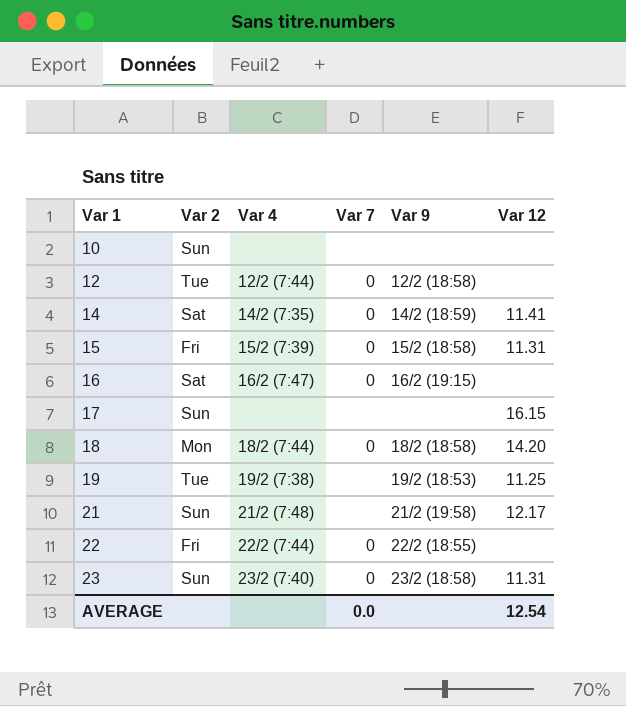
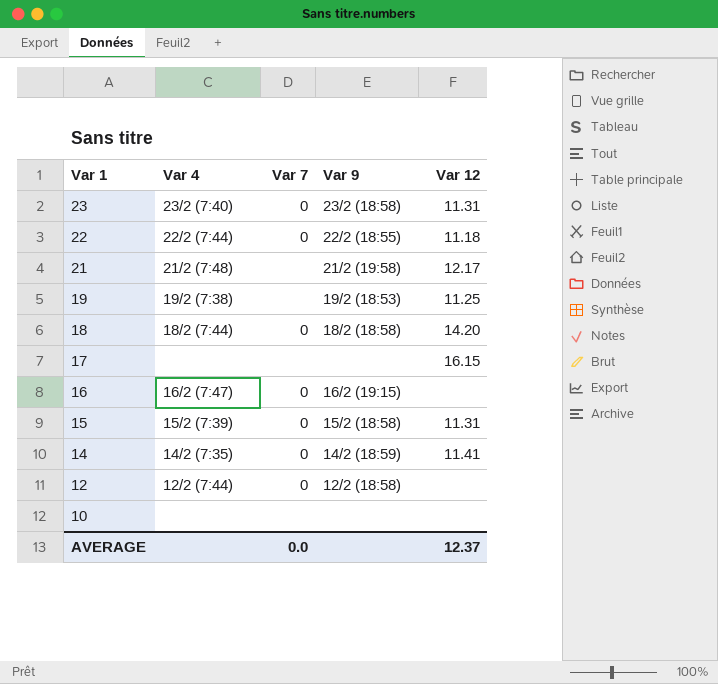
row order: Var 1 ascending -> Var 1 descending
column Var 2 | position: 2 -> none
22 | Var 12: none -> 11.18
AVERAGE | Var 12: 12.54 -> 12.37

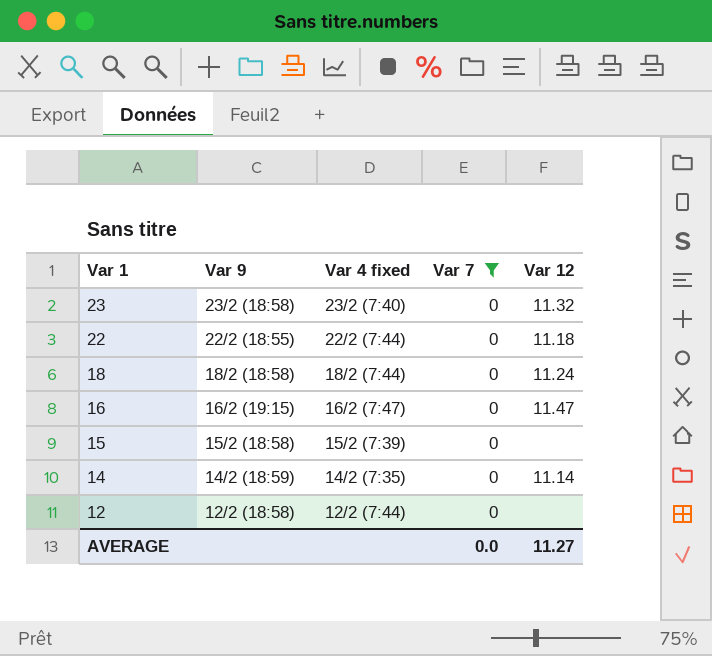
filter: none -> Var 7 = 0
column Var 9 | position: 4 -> 2
column name: Var 4 -> Var 4 fixed
23 | Var 12: 11.31 -> 11.32
18 | Var 12: 14.20 -> 11.24
16 | Var 12: none -> 11.47
15 | Var 12: 11.31 -> none
14 | Var 12: 11.41 -> 11.14
AVERAGE | Var 12: 12.37 -> 11.27

